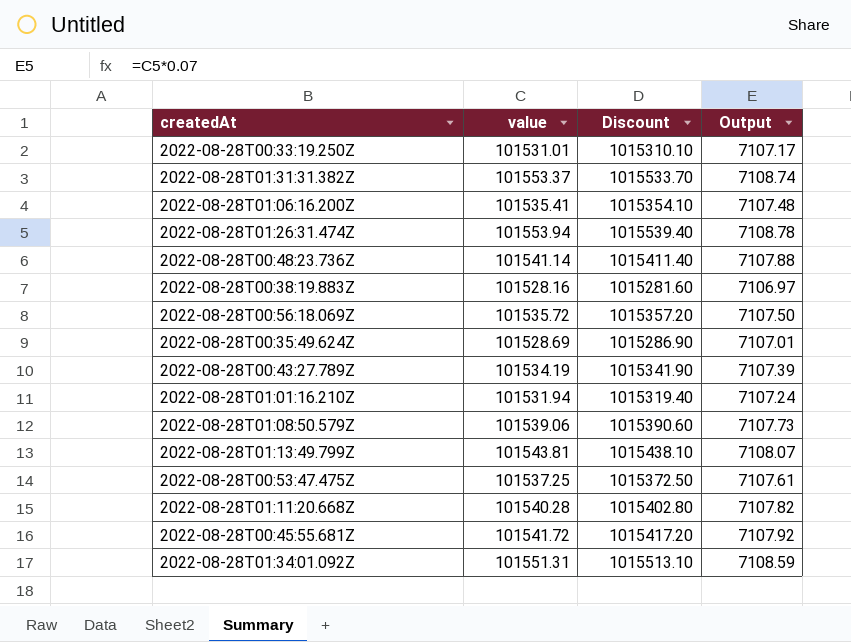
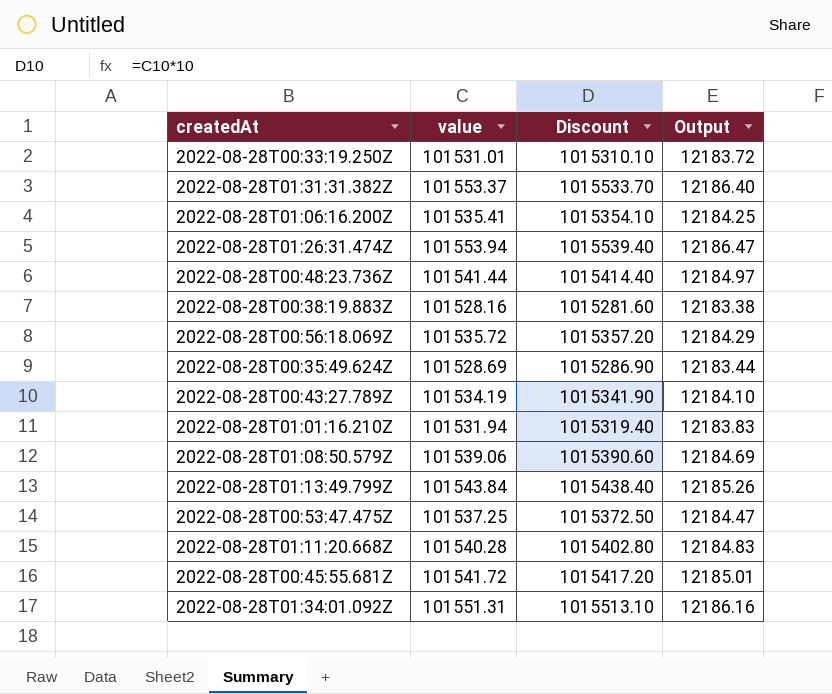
column Output | formula: [value] * 0.07 -> [value] * 0.12
2022-08-28T00:48:23.736Z | value: 101541.14 -> 101541.44
2022-08-28T00:48:23.736Z | Discount: 1015411.40 -> 1015414.40
2022-08-28T01:13:49.799Z | value: 101543.81 -> 101543.84
2022-08-28T01:13:49.799Z | Discount: 1015438.10 -> 1015438.40

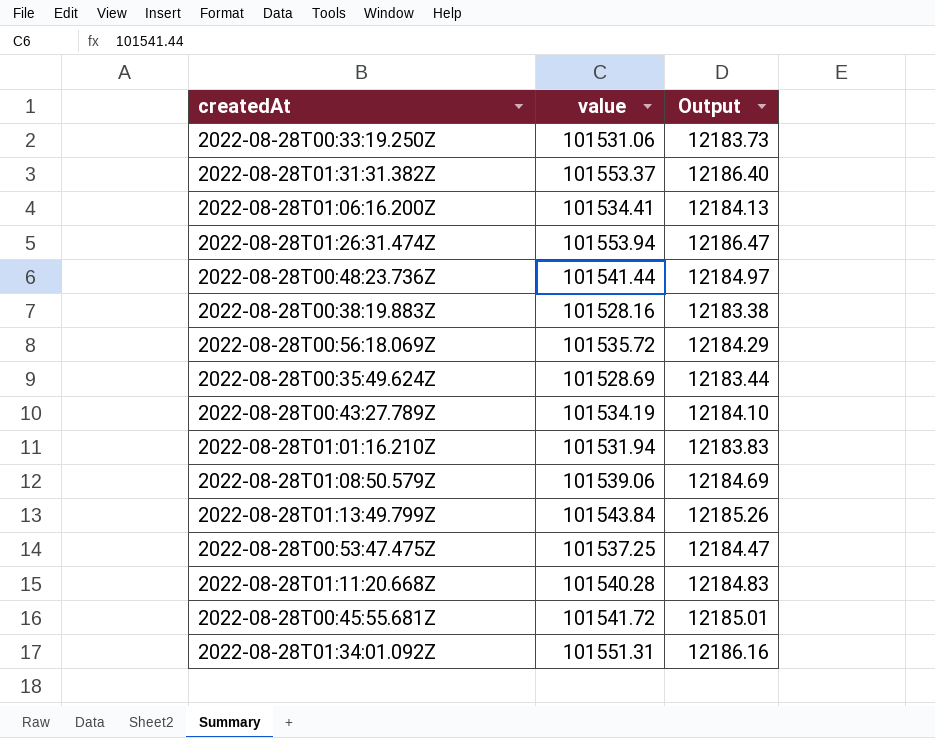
column Discount | formula: [value] * 10 -> none
2022-08-28T00:33:19.250Z | value: 101531.01 -> 101531.06
2022-08-28T00:33:19.250Z | Output: 12183.72 -> 12183.73
2022-08-28T01:06:16.200Z | value: 101535.41 -> 101534.41
2022-08-28T01:06:16.200Z | Output: 12184.25 -> 12184.13

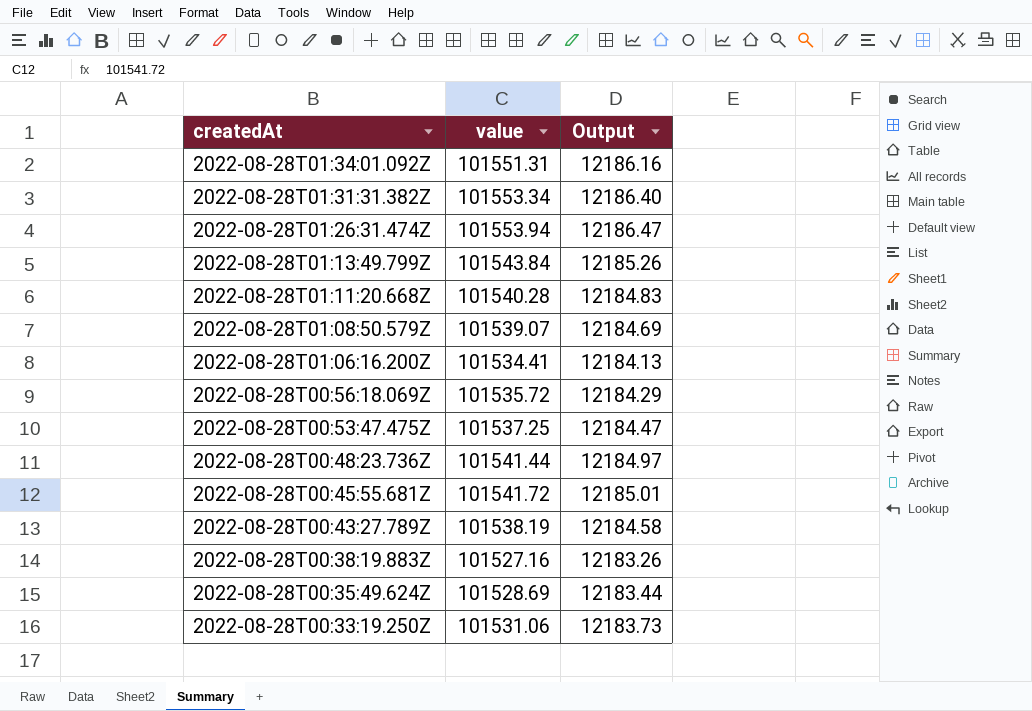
row order: none -> createdAt descending
row 2022-08-28T01:01:16.210Z: 101531.94 | 12183.83 -> none
2022-08-28T01:31:31.382Z | value: 101553.37 -> 101553.34
2022-08-28T01:08:50.579Z | value: 101539.06 -> 101539.07
2022-08-28T00:43:27.789Z | value: 101534.19 -> 101538.19
2022-08-28T00:43:27.789Z | Output: 12184.10 -> 12184.58
2022-08-28T00:38:19.883Z | value: 101528.16 -> 101527.16
2022-08-28T00:38:19.883Z | Output: 12183.38 -> 12183.26

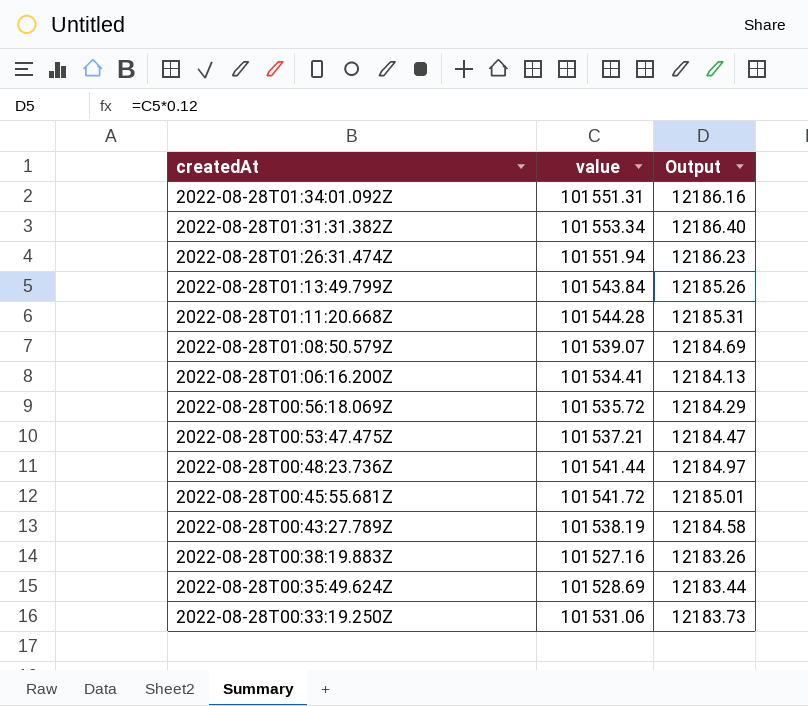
2022-08-28T01:26:31.474Z | value: 101553.94 -> 101551.94
2022-08-28T01:26:31.474Z | Output: 12186.47 -> 12186.23
2022-08-28T01:11:20.668Z | value: 101540.28 -> 101544.28
2022-08-28T01:11:20.668Z | Output: 12184.83 -> 12185.31
2022-08-28T00:53:47.475Z | value: 101537.25 -> 101537.21

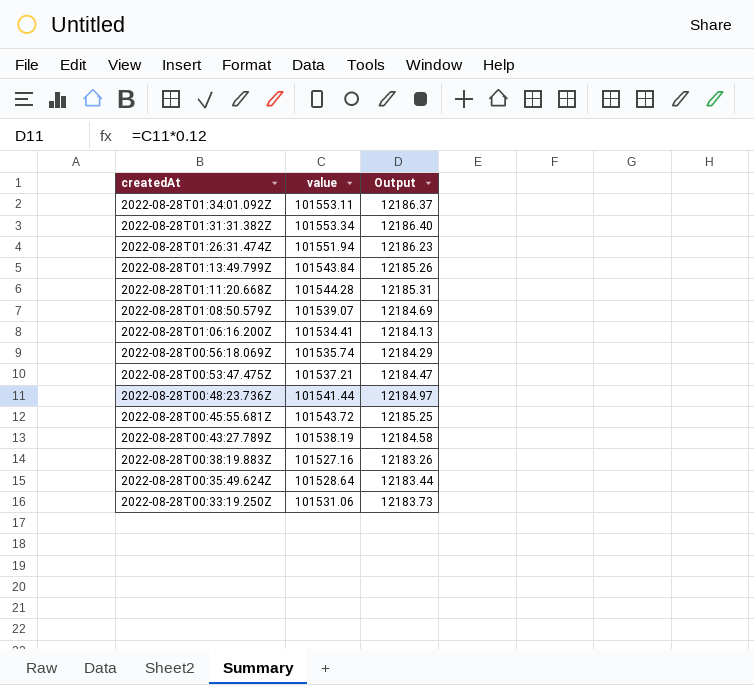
2022-08-28T01:34:01.092Z | value: 101551.31 -> 101553.11
2022-08-28T01:34:01.092Z | Output: 12186.16 -> 12186.37
2022-08-28T00:56:18.069Z | value: 101535.72 -> 101535.74
2022-08-28T00:45:55.681Z | value: 101541.72 -> 101543.72
2022-08-28T00:45:55.681Z | Output: 12185.01 -> 12185.25
2022-08-28T00:35:49.624Z | value: 101528.69 -> 101528.64

